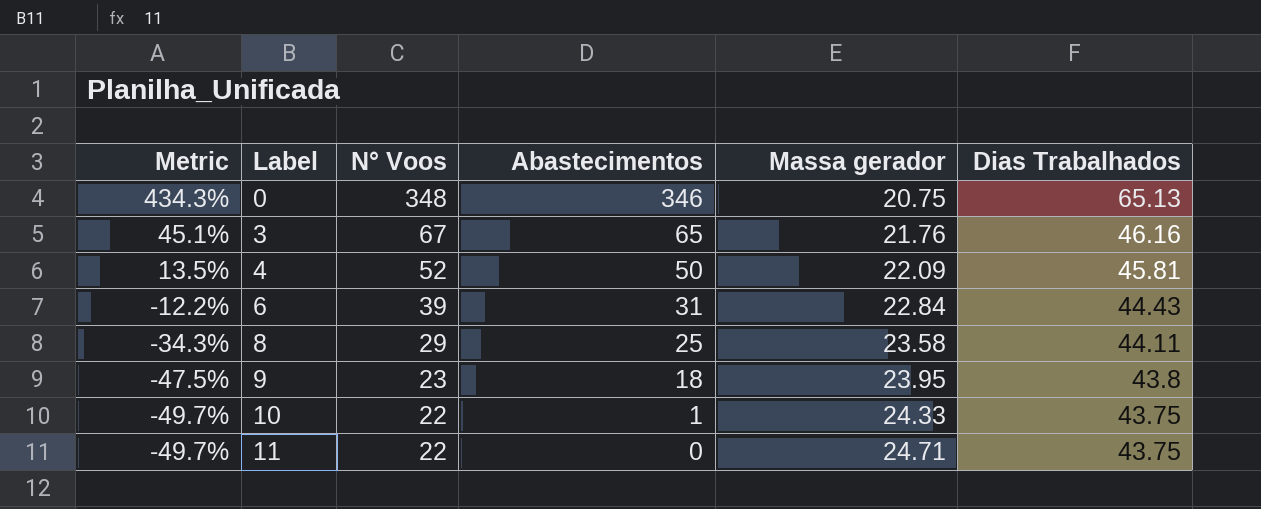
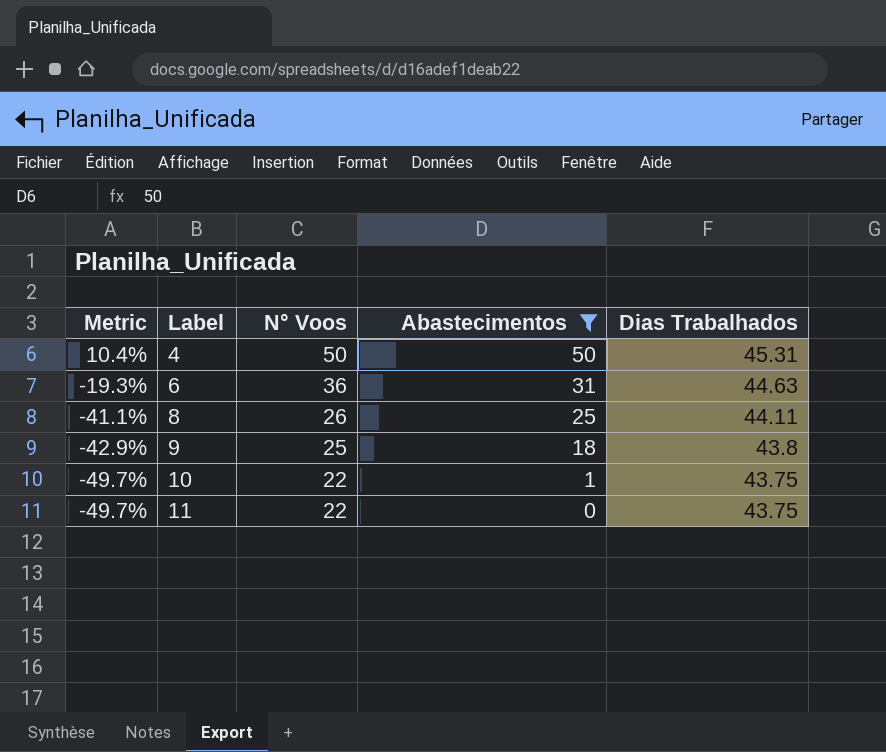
filter: none -> Abastecimentos <= 50
column Massa gerador | position: 5 -> none
4 | Metric: 13.5% -> 10.4%
4 | N° Voos: 52 -> 50
4 | Dias Trabalhados: 45.81 -> 45.31
6 | Metric: -12.2% -> -19.3%
6 | N° Voos: 39 -> 36
6 | Dias Trabalhados: 44.43 -> 44.63
8 | Metric: -34.3% -> -41.1%
8 | N° Voos: 29 -> 26
9 | Metric: -47.5% -> -42.9%
9 | N° Voos: 23 -> 25

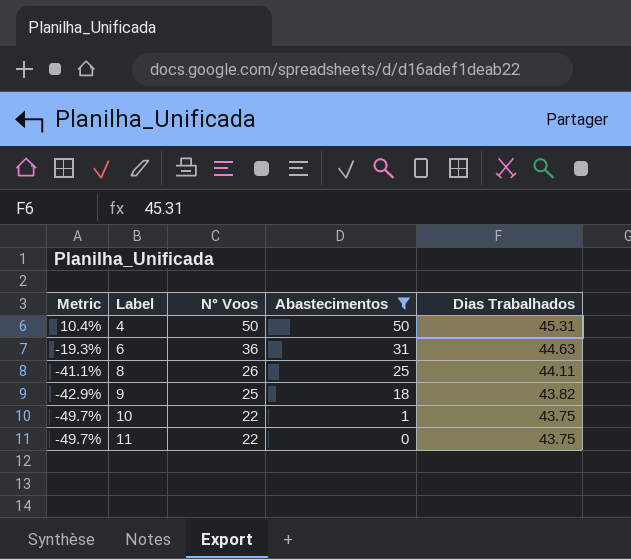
9 | Dias Trabalhados: 43.8 -> 43.82

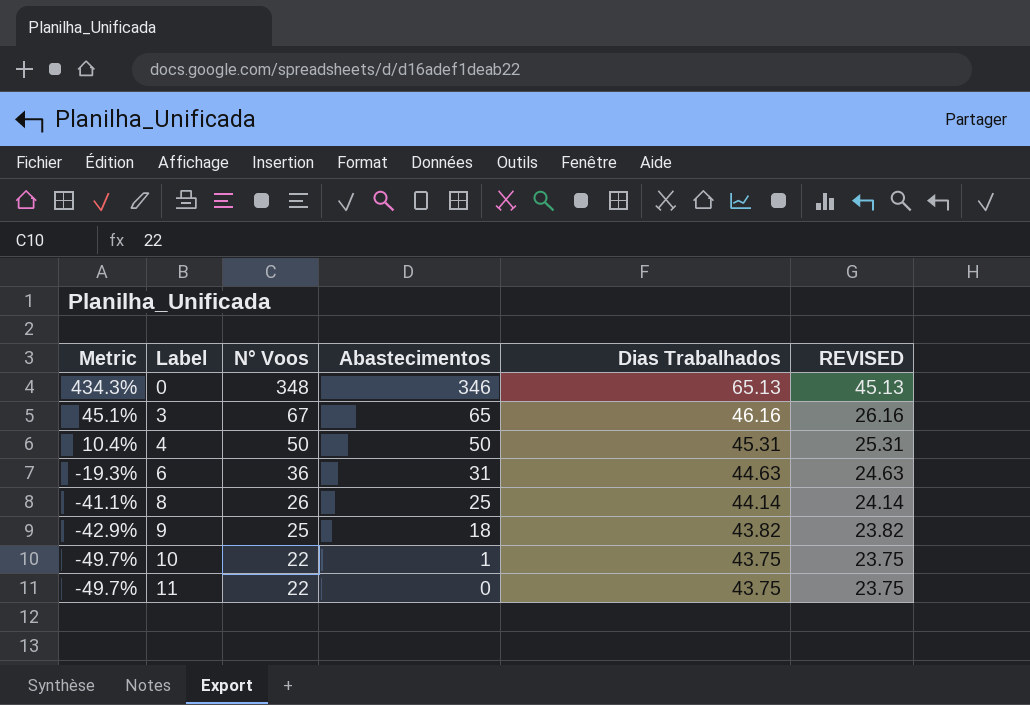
filter: Abastecimentos <= 50 -> none
column REVISED | formula: none -> [Dias Trabalhados] - 20
8 | Dias Trabalhados: 44.11 -> 44.14

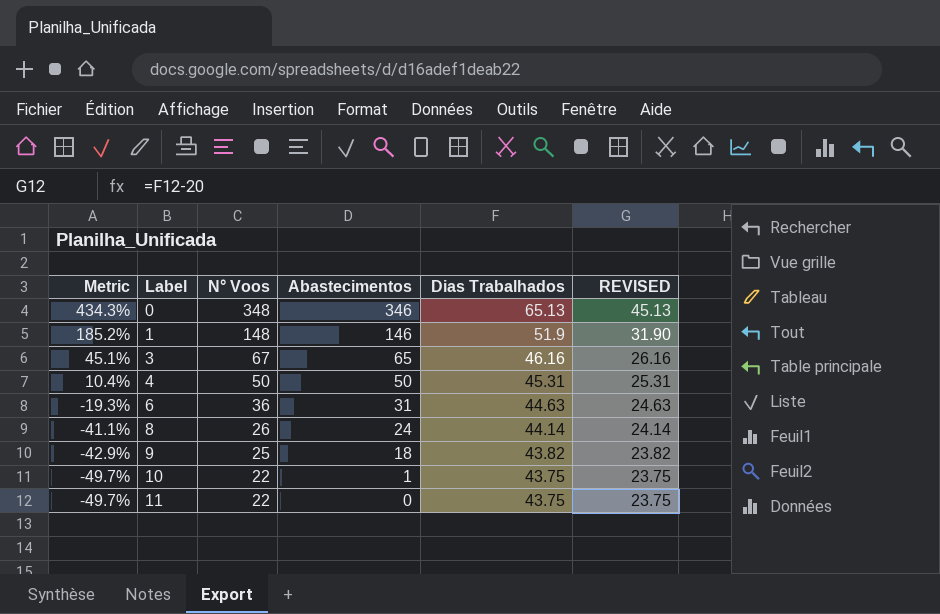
row 1: none -> 185.2% | 148 | 146 | 51.9 | 31.90
8 | Abastecimentos: 25 -> 24

